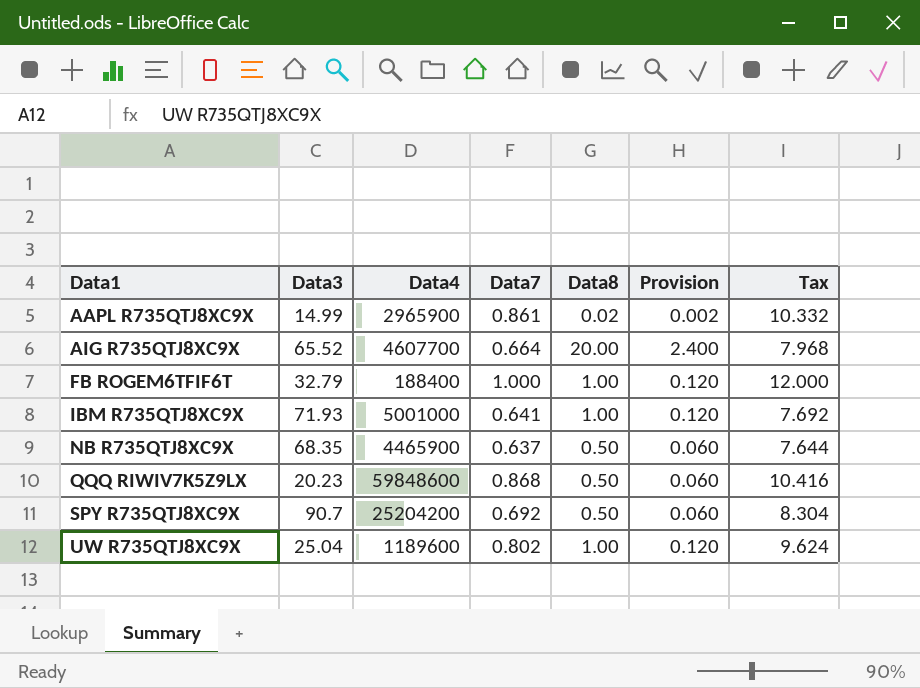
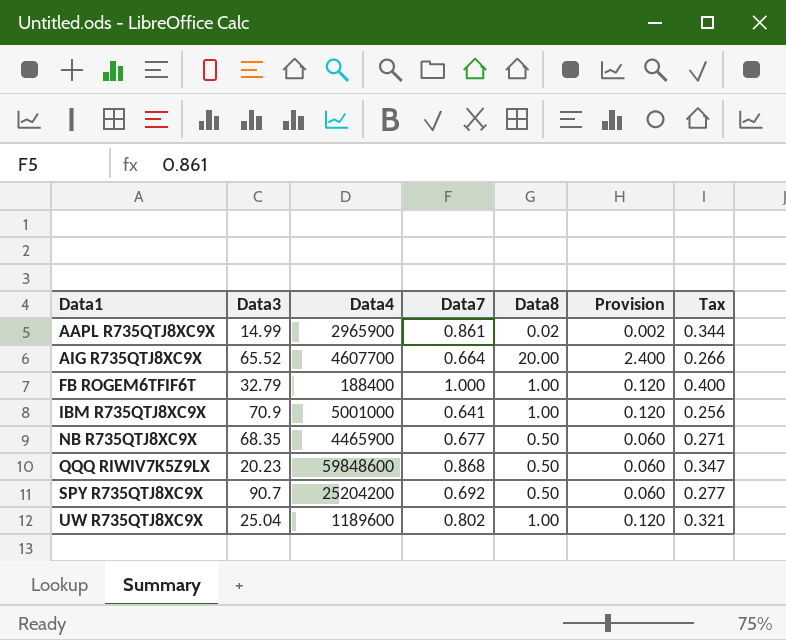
column Tax | formula: [Data7] * 12 -> [Data7] * 0.4
IBM R735QTJ8XC9X | Data3: 71.93 -> 70.9
NB R735QTJ8XC9X | Data7: 0.637 -> 0.677

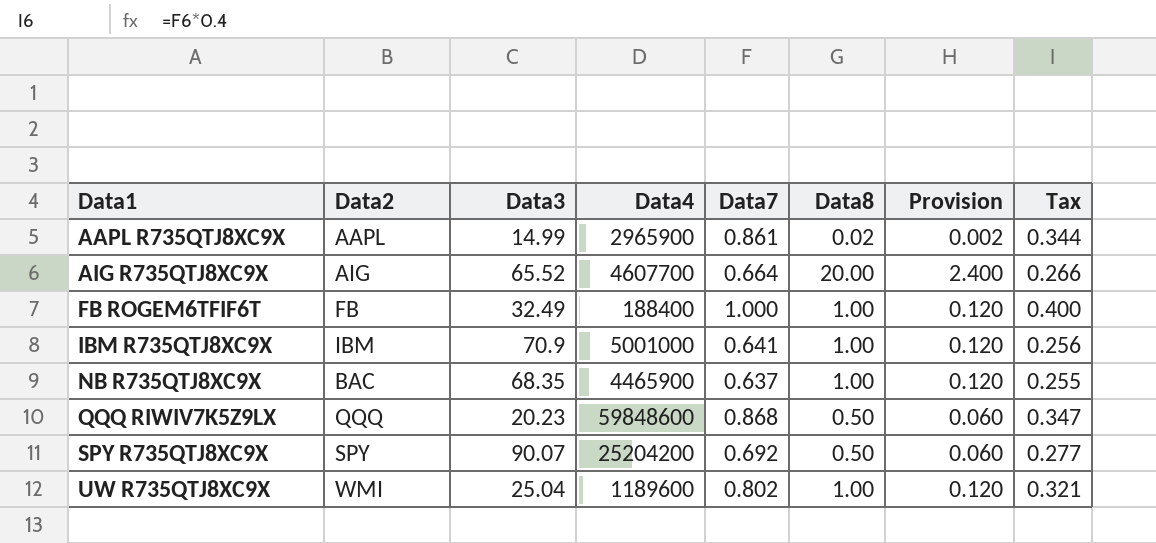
column Data2 | position: none -> 2
FB ROGEM6TFIF6T | Data3: 32.79 -> 32.49
NB R735QTJ8XC9X | Data7: 0.677 -> 0.637
NB R735QTJ8XC9X | Data8: 0.50 -> 1.00
NB R735QTJ8XC9X | Provision: 0.060 -> 0.120
NB R735QTJ8XC9X | Tax: 0.271 -> 0.255
SPY R735QTJ8XC9X | Data3: 90.7 -> 90.07

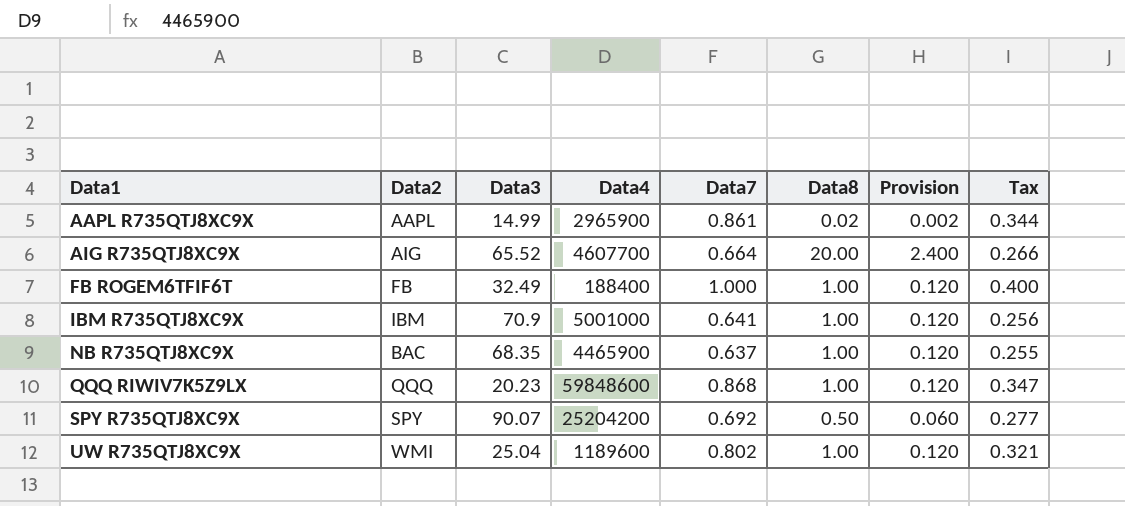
QQQ RIWIV7K5Z9LX | Data8: 0.50 -> 1.00
QQQ RIWIV7K5Z9LX | Provision: 0.060 -> 0.120

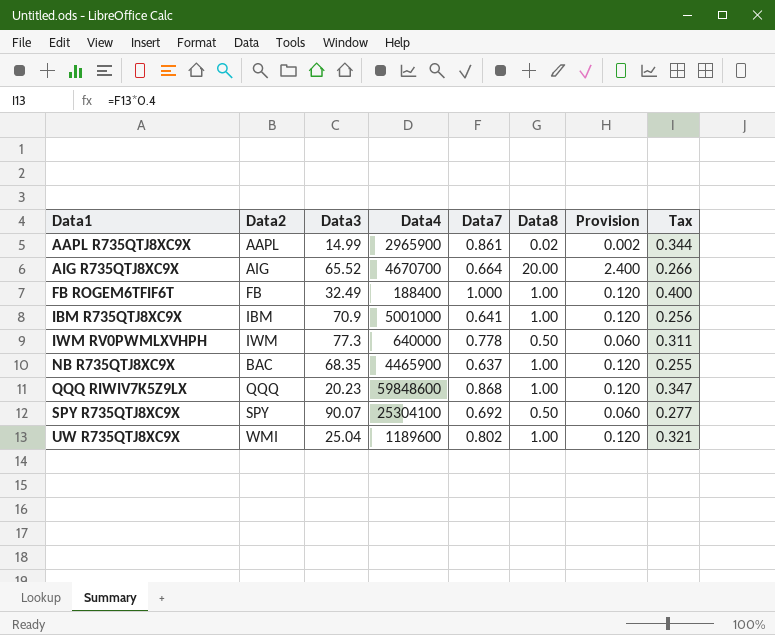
AIG R735QTJ8XC9X | Data4: 4607700 -> 4670700
row IWM RV0PWMLXVHPH: none -> IWM | 77.3 | 640000 | 0.778 | 0.50 | 0.060 | 0.311
SPY R735QTJ8XC9X | Data4: 25204200 -> 25304100

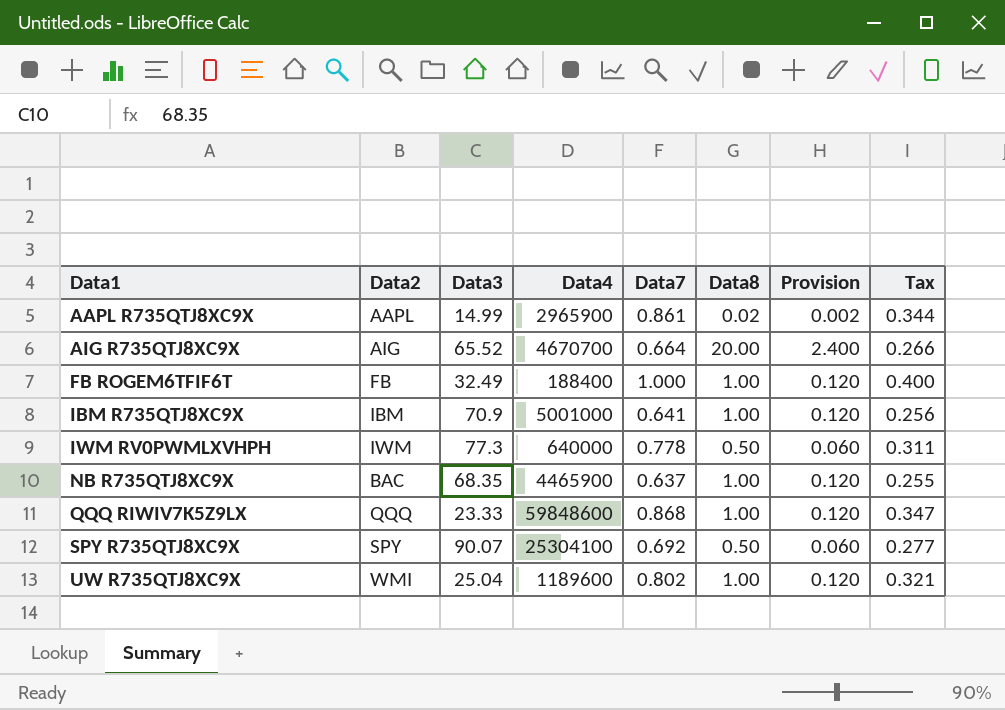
QQQ RIWIV7K5Z9LX | Data3: 20.23 -> 23.33

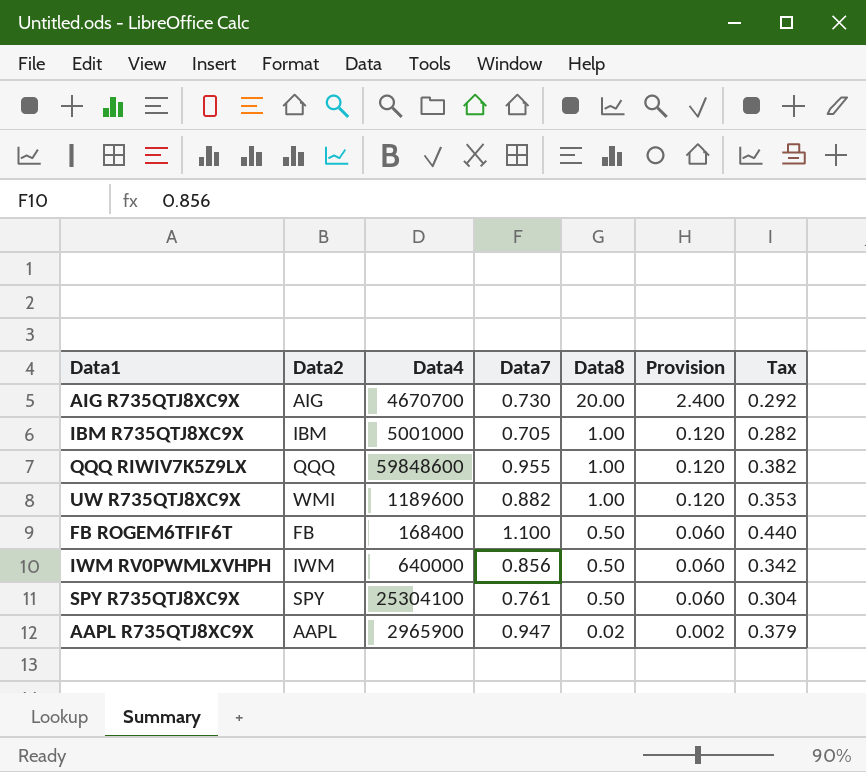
row order: Data1 ascending -> Data8 descending
column Data3 | position: 3 -> none
row NB R735QTJ8XC9X: BAC | 68.35 | 4465900 | 0.637 | 1.00 | 0.120 | 0.255 -> none
AIG R735QTJ8XC9X | Data7: 0.664 -> 0.730
AIG R735QTJ8XC9X | Tax: 0.266 -> 0.292
IBM R735QTJ8XC9X | Data7: 0.641 -> 0.705
IBM R735QTJ8XC9X | Tax: 0.256 -> 0.282
QQQ RIWIV7K5Z9LX | Data7: 0.868 -> 0.955
QQQ RIWIV7K5Z9LX | Tax: 0.347 -> 0.382
UW R735QTJ8XC9X | Data7: 0.802 -> 0.882
UW R735QTJ8XC9X | Tax: 0.321 -> 0.353
FB ROGEM6TFIF6T | Data4: 188400 -> 168400
FB ROGEM6TFIF6T | Data7: 1.000 -> 1.100
FB ROGEM6TFIF6T | Data8: 1.00 -> 0.50
FB ROGEM6TFIF6T | Provision: 0.120 -> 0.060
FB ROGEM6TFIF6T | Tax: 0.400 -> 0.440
IWM RV0PWMLXVHPH | Data7: 0.778 -> 0.856
IWM RV0PWMLXVHPH | Tax: 0.311 -> 0.342
SPY R735QTJ8XC9X | Data7: 0.692 -> 0.761
SPY R735QTJ8XC9X | Tax: 0.277 -> 0.304
AAPL R735QTJ8XC9X | Data7: 0.861 -> 0.947
AAPL R735QTJ8XC9X | Tax: 0.344 -> 0.379

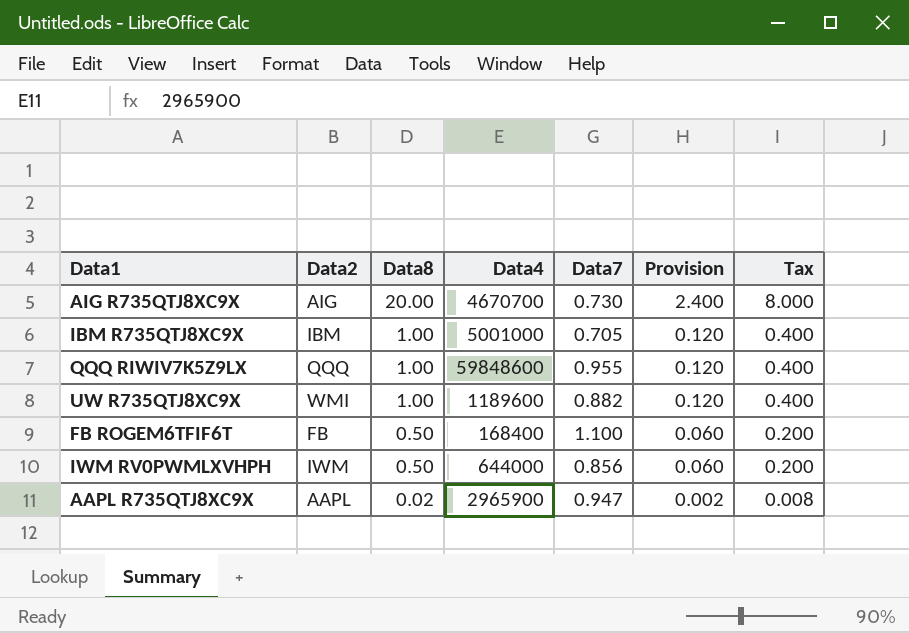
column Data8 | position: 5 -> 3
column Tax | formula: [Data7] * 0.4 -> [Data8] * 0.4
row SPY R735QTJ8XC9X: SPY | 25304100 | 0.761 | 0.50 | 0.060 | 0.304 -> none
IWM RV0PWMLXVHPH | Data4: 640000 -> 644000

